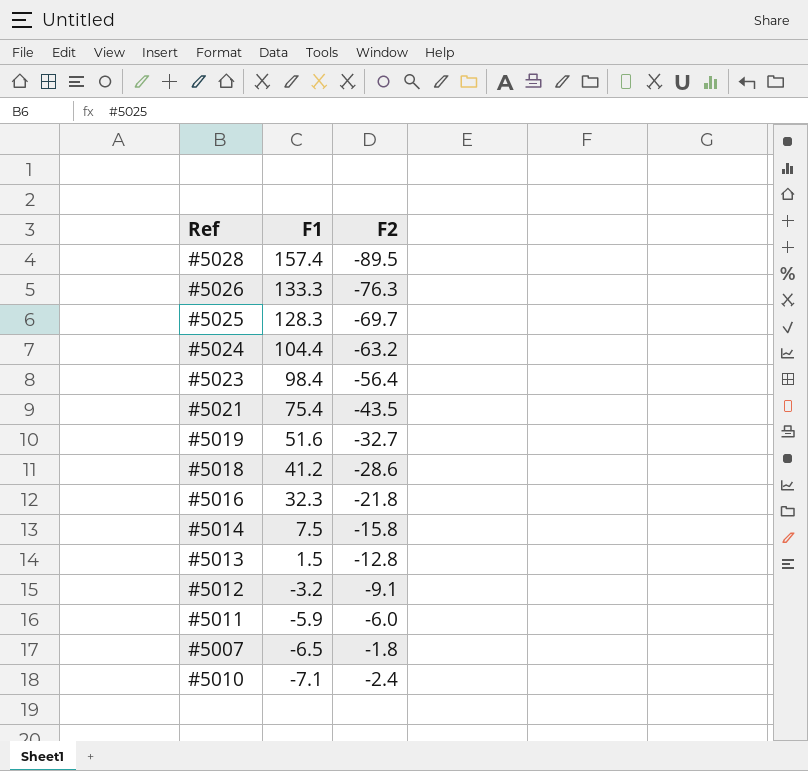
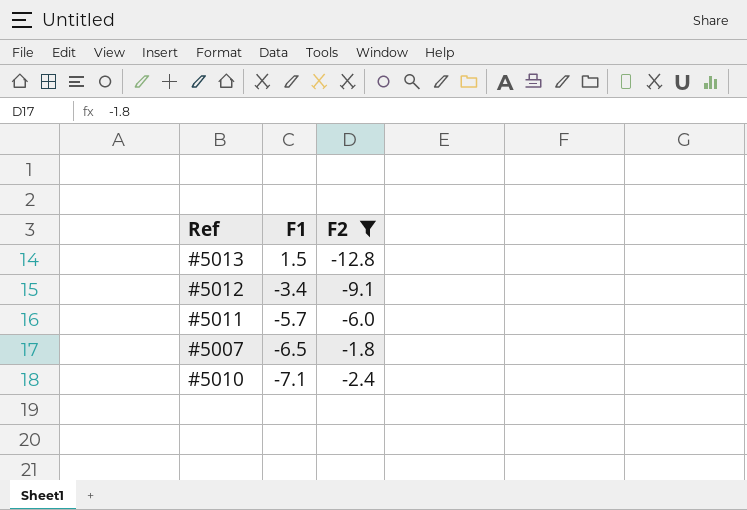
filter: none -> F2 >= -12.8
#5012 | F1: -3.2 -> -3.4
#5011 | F1: -5.9 -> -5.7

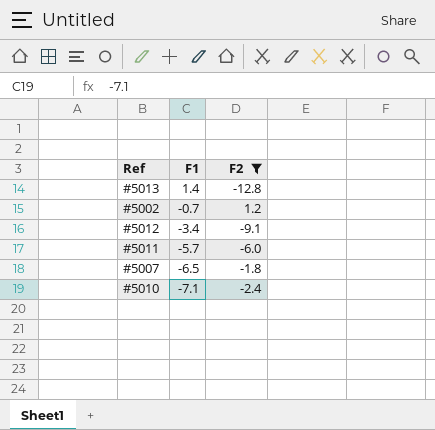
#5013 | F1: 1.5 -> 1.4
row #5002: none -> -0.7 | 1.2

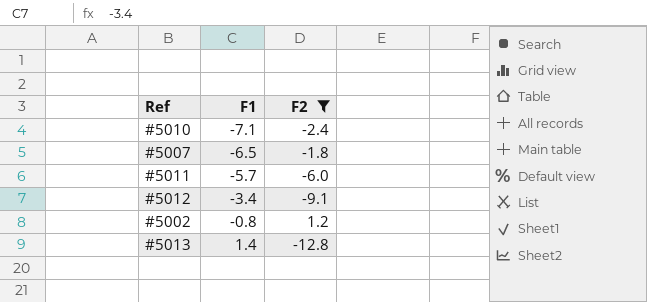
row order: F1 descending -> F1 ascending
#5002 | F1: -0.7 -> -0.8

